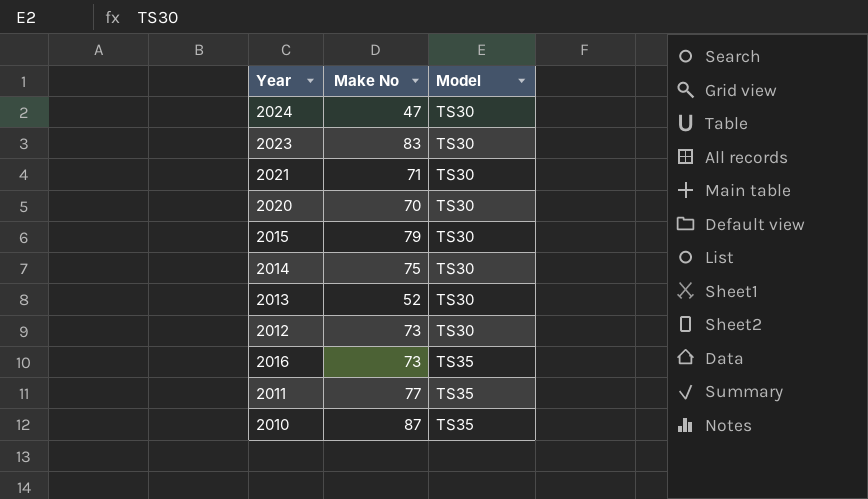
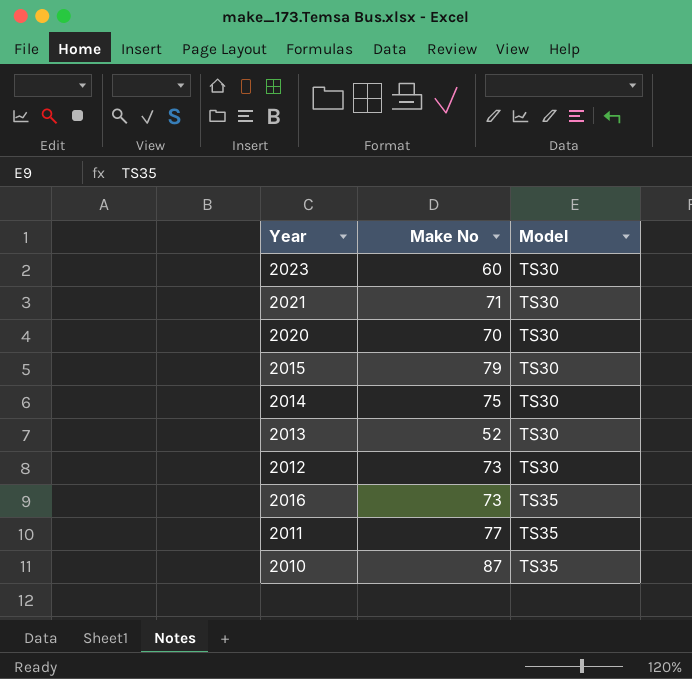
row 2024: 47 | TS30 -> none
2023 | Make No: 83 -> 60

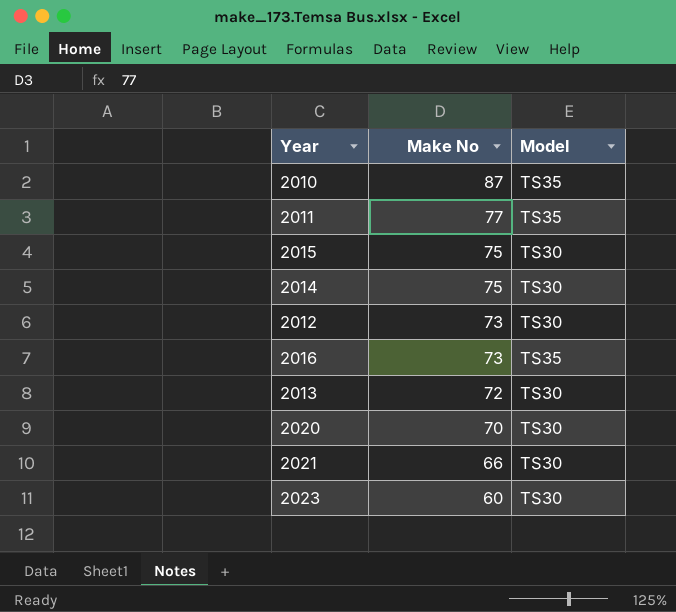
row order: Model ascending -> Make No descending
2015 | Make No: 79 -> 75
2013 | Make No: 52 -> 72
2021 | Make No: 71 -> 66

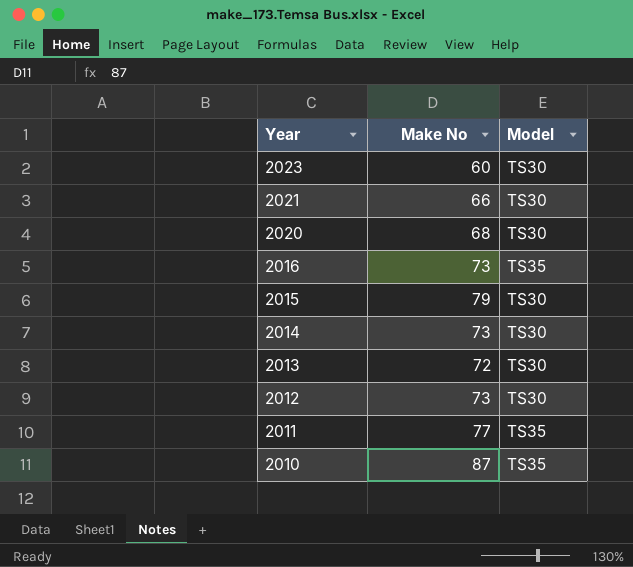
row order: Make No descending -> Year descending
2020 | Make No: 70 -> 68
2015 | Make No: 75 -> 79
2014 | Make No: 75 -> 73

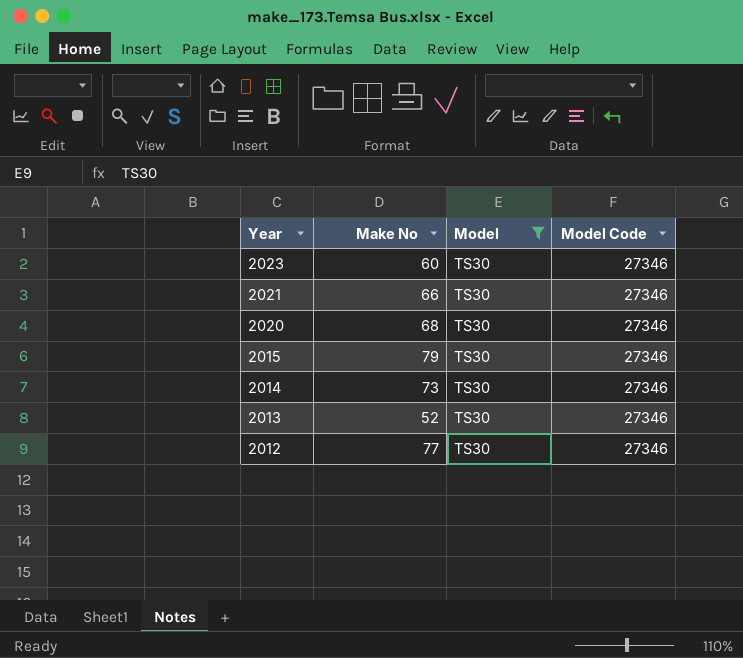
filter: none -> Model = TS30
column Model Code | position: none -> 4
2013 | Make No: 72 -> 52
2012 | Make No: 73 -> 77

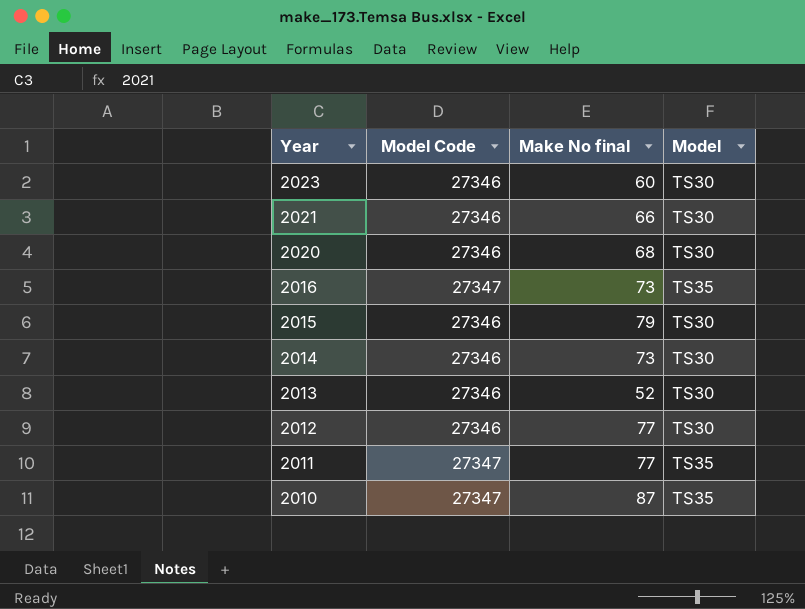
filter: Model = TS30 -> none
column Model Code | position: 4 -> 2
column name: Make No -> Make No final

